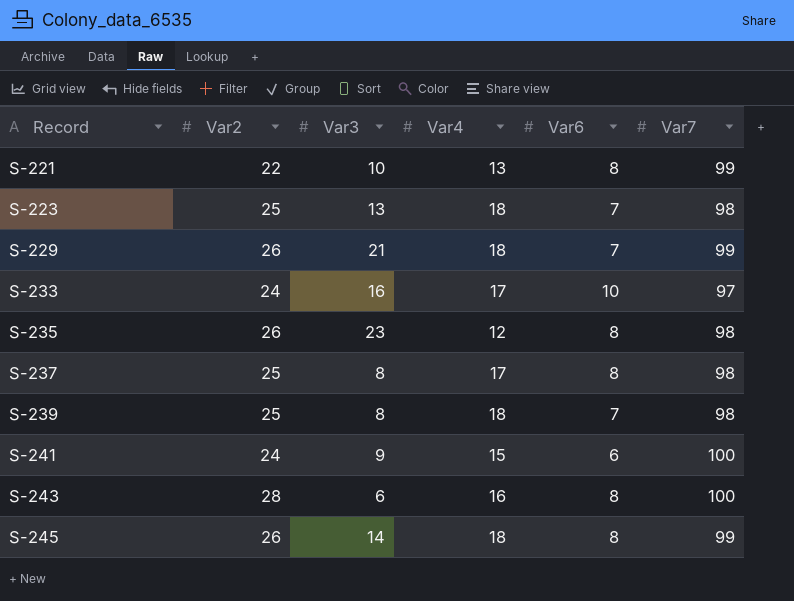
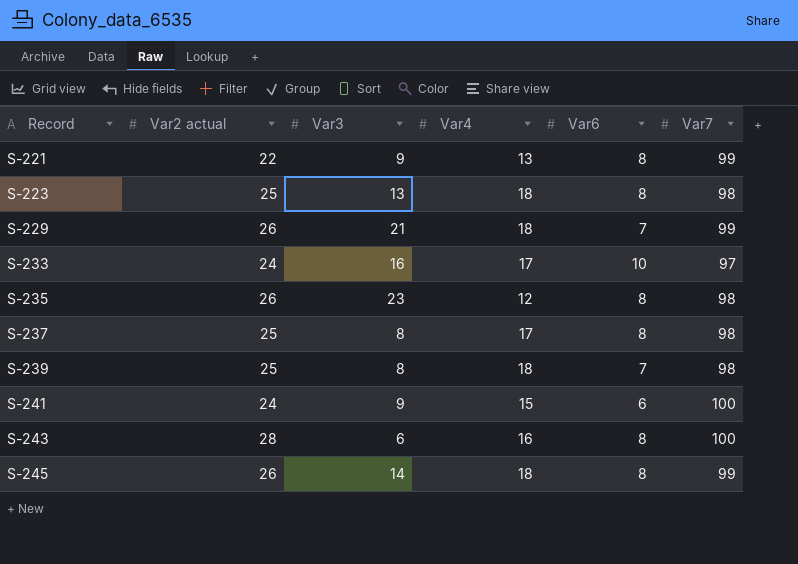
column name: Var2 -> Var2 actual
S-221 | Var3: 10 -> 9
S-223 | Var6: 7 -> 8

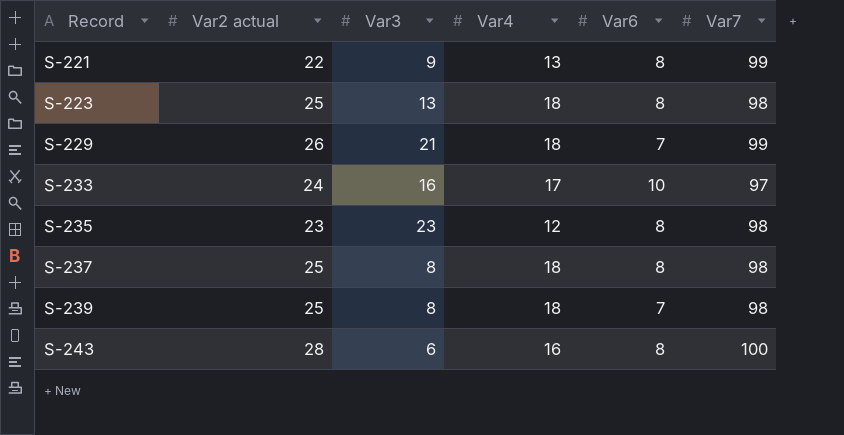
row S-241: 24 | 9 | 15 | 6 | 100 -> none
row S-245: 26 | 14 | 18 | 8 | 99 -> none
S-235 | Var2 actual: 26 -> 23
S-237 | Var4: 17 -> 18

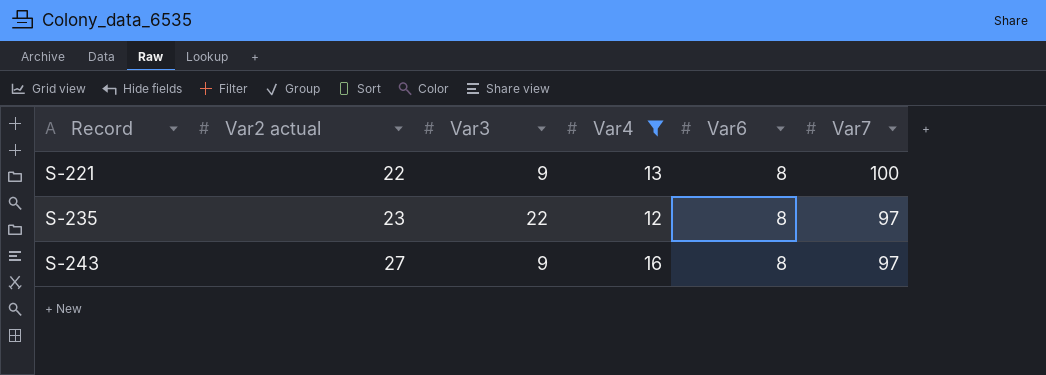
filter: none -> Var4 <= 16
S-221 | Var7: 99 -> 100
S-235 | Var3: 23 -> 22
S-235 | Var7: 98 -> 97
S-243 | Var2 actual: 28 -> 27
S-243 | Var3: 6 -> 9
S-243 | Var7: 100 -> 97

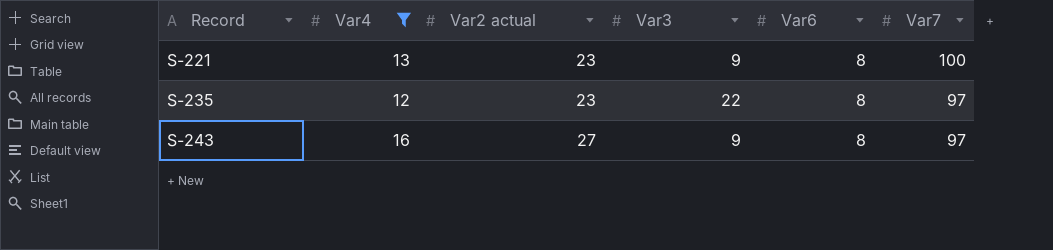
column Var4 | position: 4 -> 2
S-221 | Var2 actual: 22 -> 23

